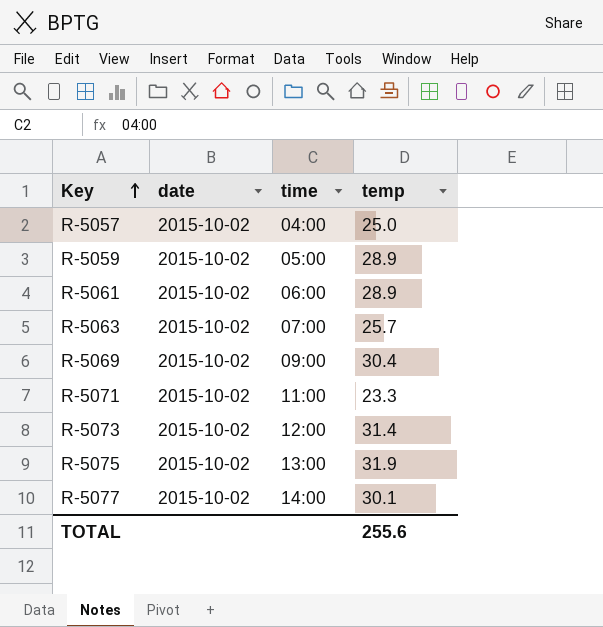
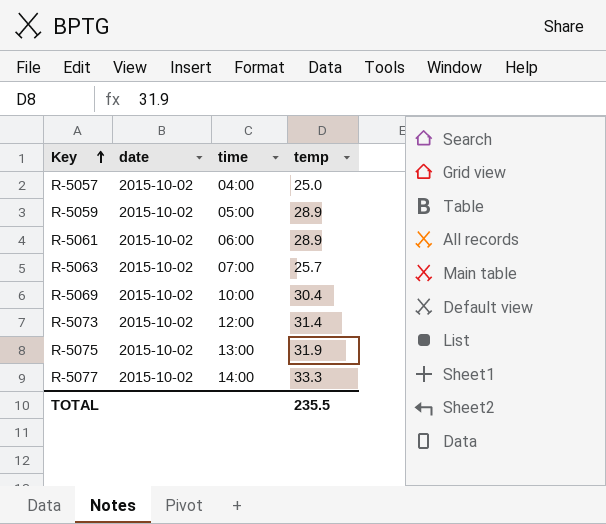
row R-5071: 2015-10-02 | 11:00 | 23.3 -> none
R-5069 | time: 09:00 -> 10:00
R-5077 | temp: 30.1 -> 33.3
TOTAL | temp: 255.6 -> 235.5

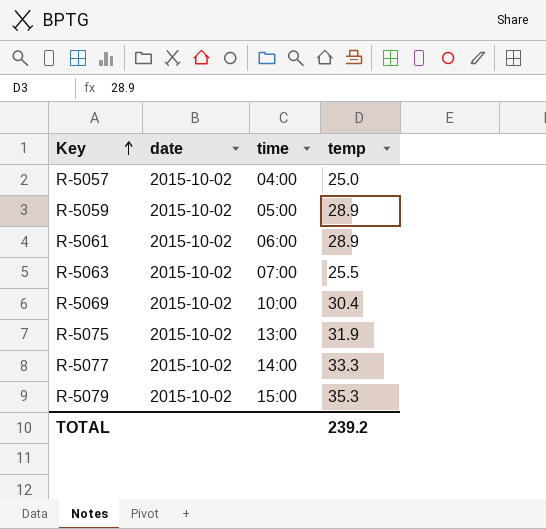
row R-5073: 2015-10-02 | 12:00 | 31.4 -> none
R-5063 | temp: 25.7 -> 25.5
row R-5079: none -> 2015-10-02 | 15:00 | 35.3
TOTAL | temp: 235.5 -> 239.2

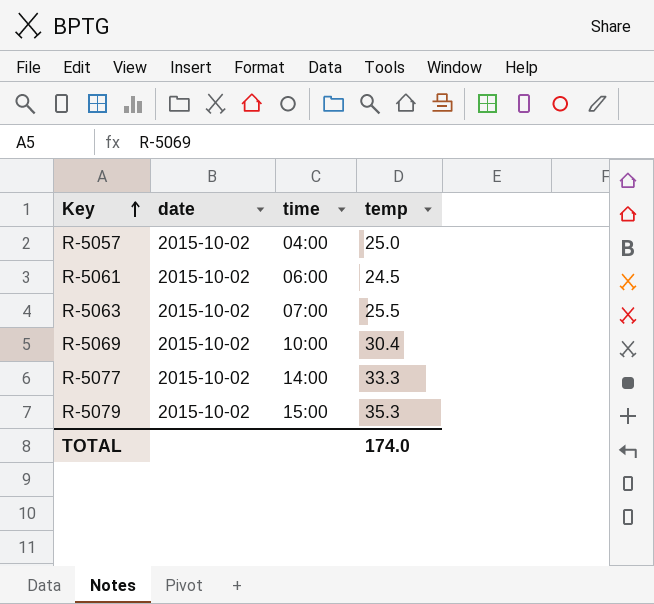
row R-5059: 2015-10-02 | 05:00 | 28.9 -> none
row R-5075: 2015-10-02 | 13:00 | 31.9 -> none
R-5061 | temp: 28.9 -> 24.5
TOTAL | temp: 239.2 -> 174.0

